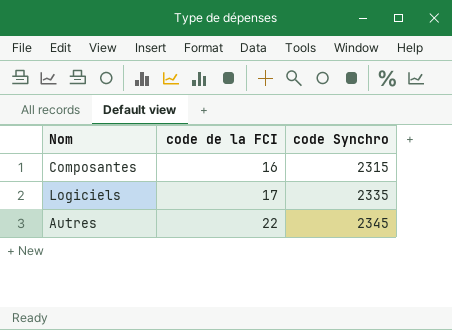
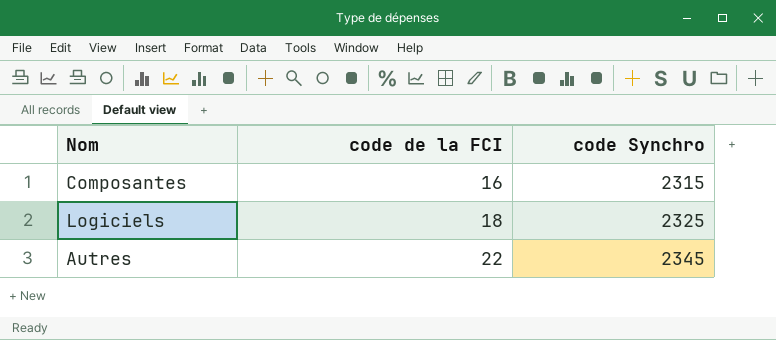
Logiciels | code de la FCI: 17 -> 18
Logiciels | code Synchro: 2335 -> 2325

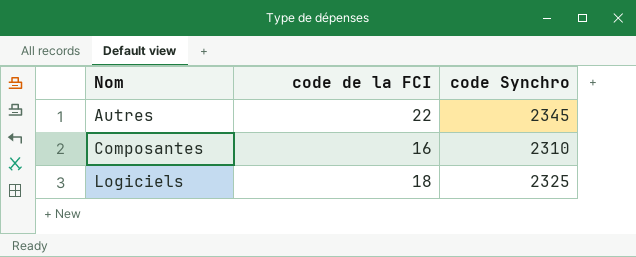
row order: code de la FCI ascending -> Nom ascending
Composantes | code Synchro: 2315 -> 2310

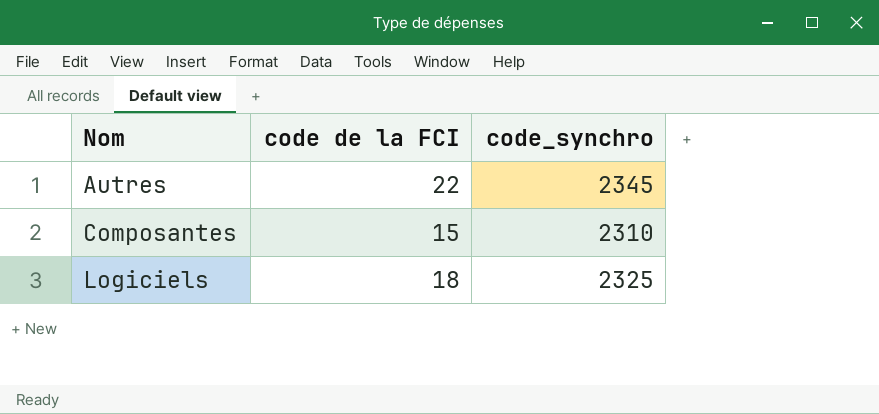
column name: code Synchro -> code_synchro
Composantes | code de la FCI: 16 -> 15

